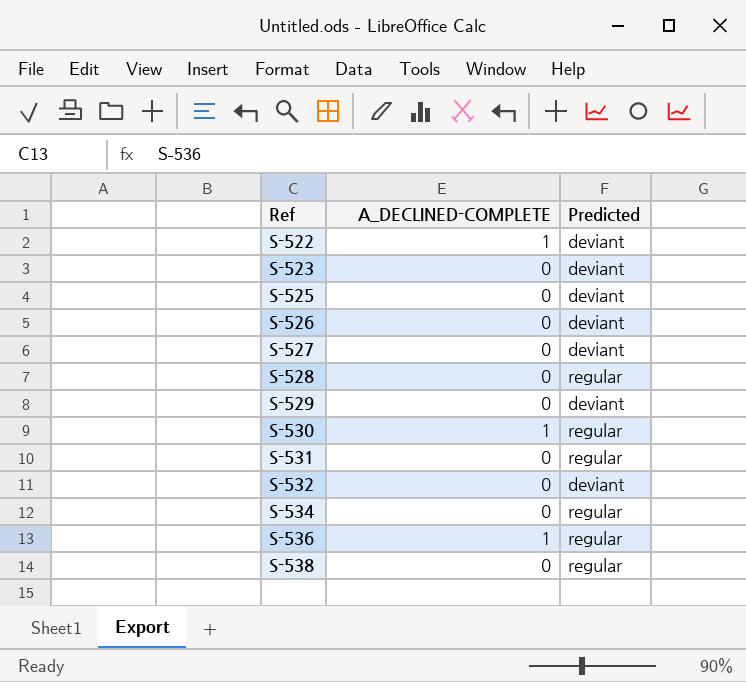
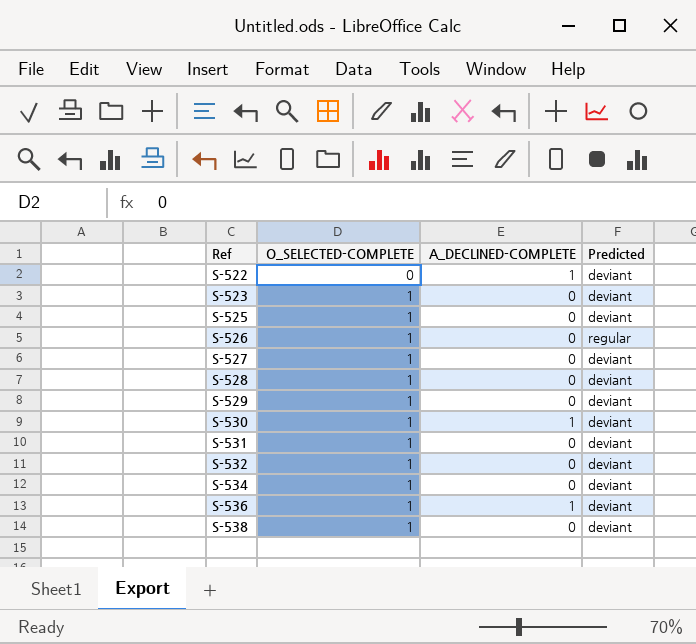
column O_SELECTED-COMPLETE | position: none -> 2
S-526 | Predicted: deviant -> regular
S-528 | Predicted: regular -> deviant
S-530 | Predicted: regular -> deviant
S-531 | Predicted: regular -> deviant
S-534 | Predicted: regular -> deviant
S-536 | Predicted: regular -> deviant
S-538 | Predicted: regular -> deviant

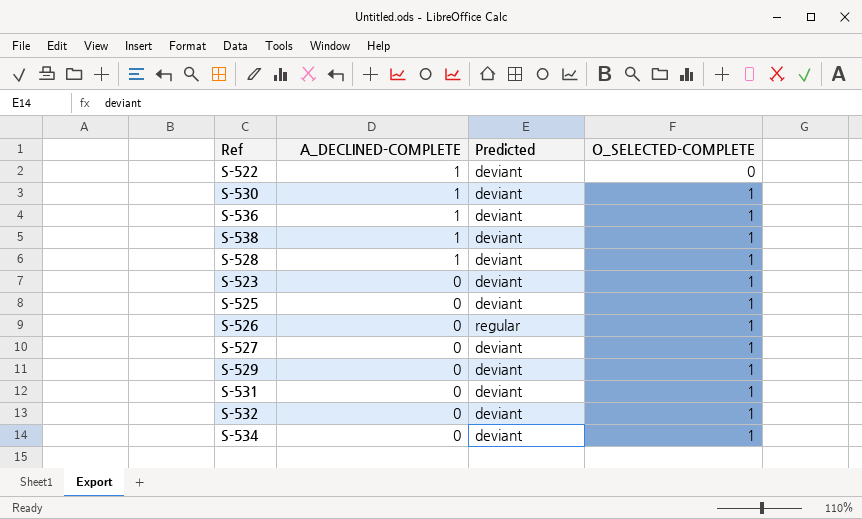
row order: Ref ascending -> A_DECLINED-COMPLETE descending
column O_SELECTED-COMPLETE | position: 2 -> 4
S-538 | A_DECLINED-COMPLETE: 0 -> 1
S-528 | A_DECLINED-COMPLETE: 0 -> 1

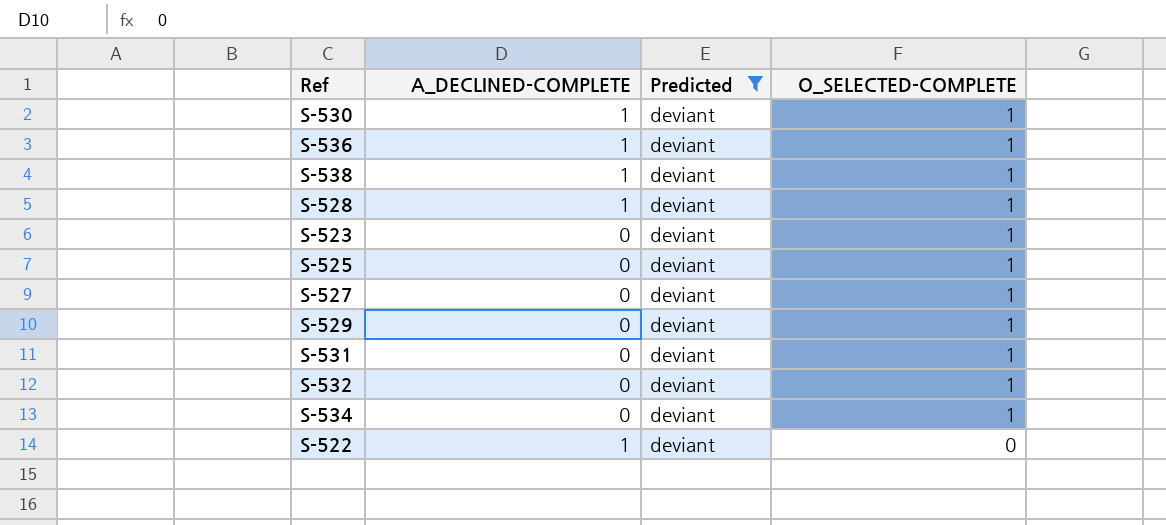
filter: none -> Predicted = deviant
row order: A_DECLINED-COMPLETE descending -> O_SELECTED-COMPLETE descending

